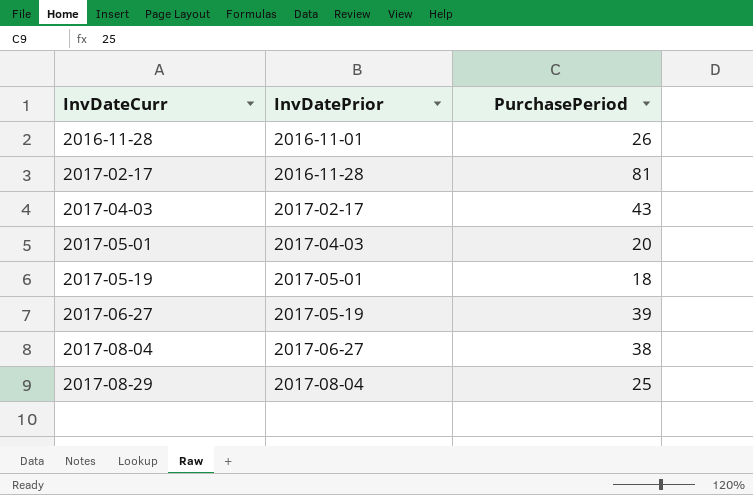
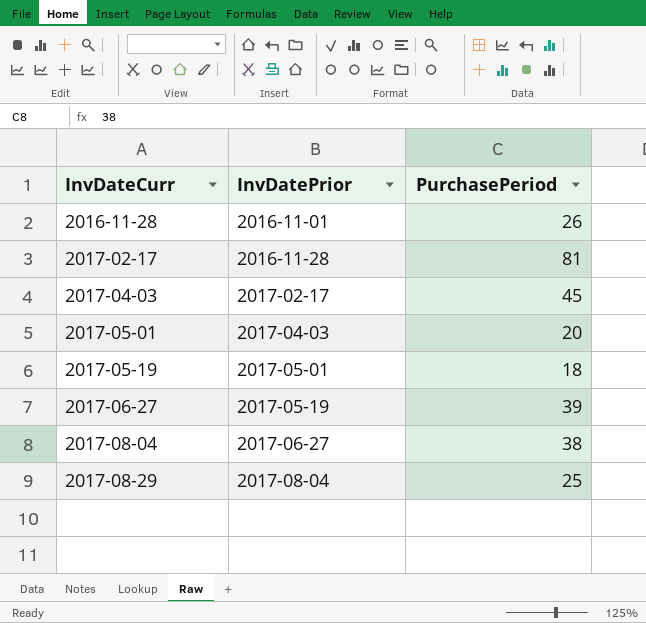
2017-04-03 | PurchasePeriod: 43 -> 45

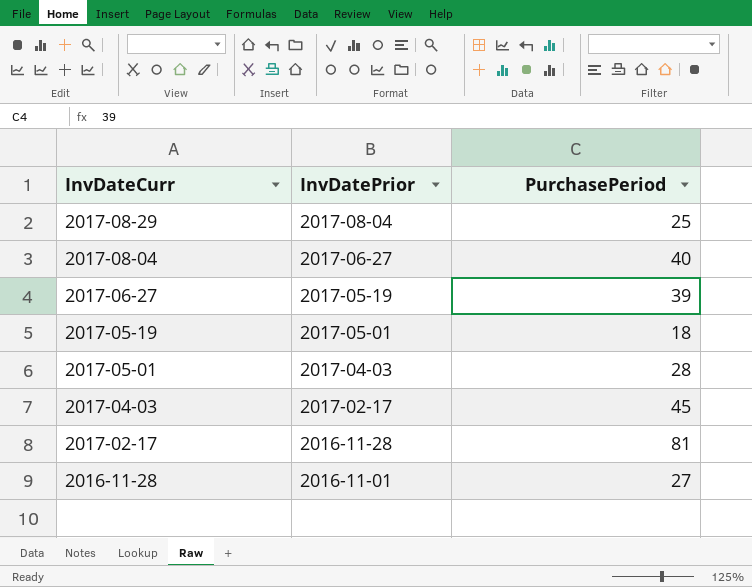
row order: InvDateCurr ascending -> InvDateCurr descending
2017-08-04 | PurchasePeriod: 38 -> 40
2017-05-01 | PurchasePeriod: 20 -> 28
2016-11-28 | PurchasePeriod: 26 -> 27

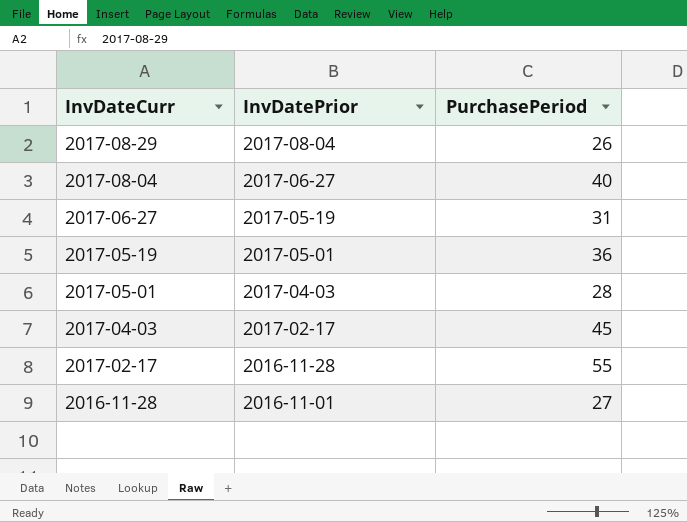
2017-08-29 | PurchasePeriod: 25 -> 26
2017-06-27 | PurchasePeriod: 39 -> 31
2017-05-19 | PurchasePeriod: 18 -> 36
2017-02-17 | PurchasePeriod: 81 -> 55

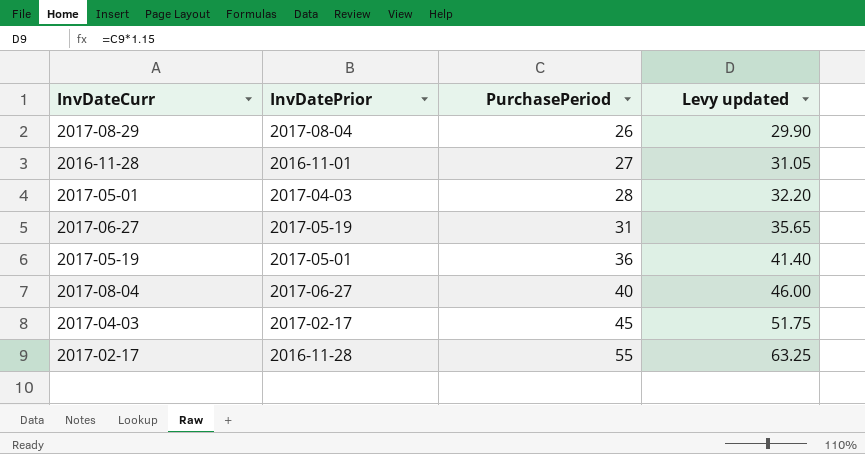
row order: InvDateCurr descending -> PurchasePeriod ascending
column Levy updated | formula: none -> [PurchasePeriod] * 1.15

